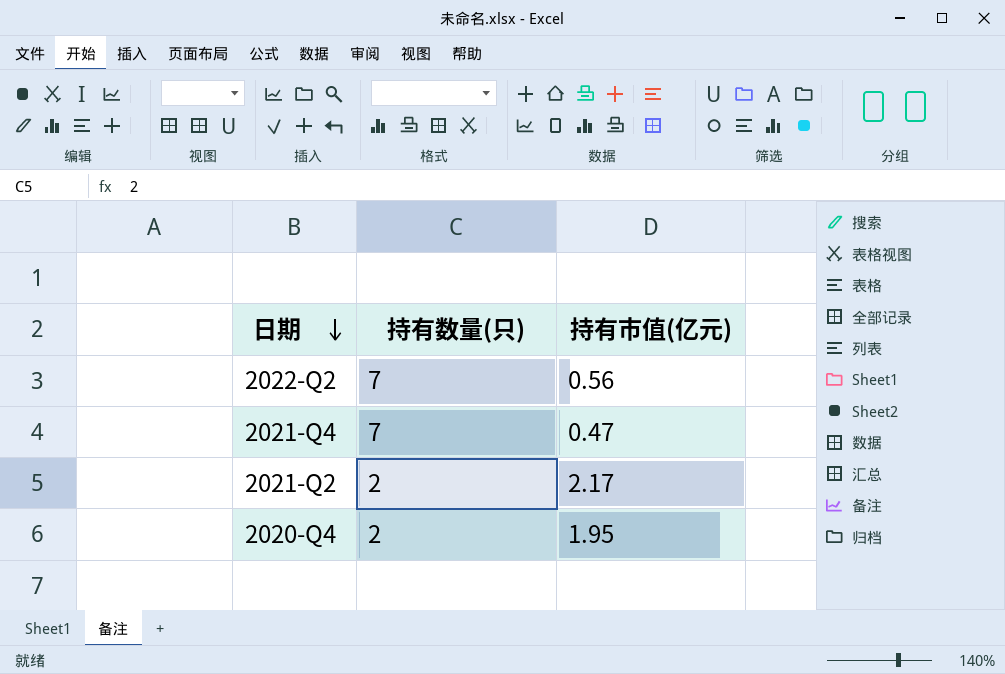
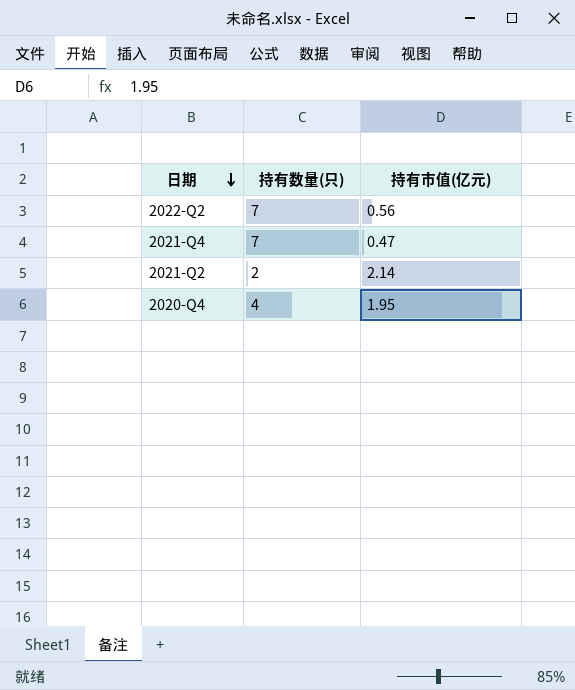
2021-Q2 | 持有市值(亿元): 2.17 -> 2.14
2020-Q4 | 持有数量(只): 2 -> 4

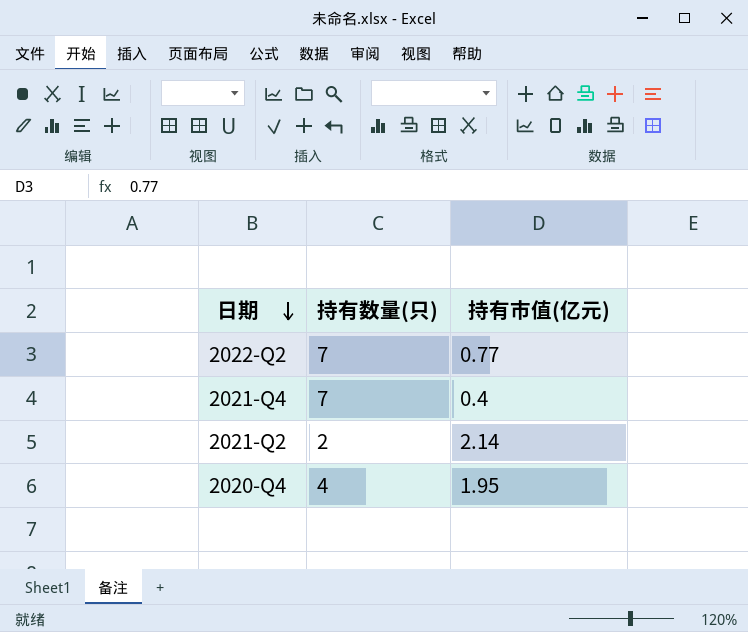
2022-Q2 | 持有市值(亿元): 0.56 -> 0.77
2021-Q4 | 持有市值(亿元): 0.47 -> 0.4

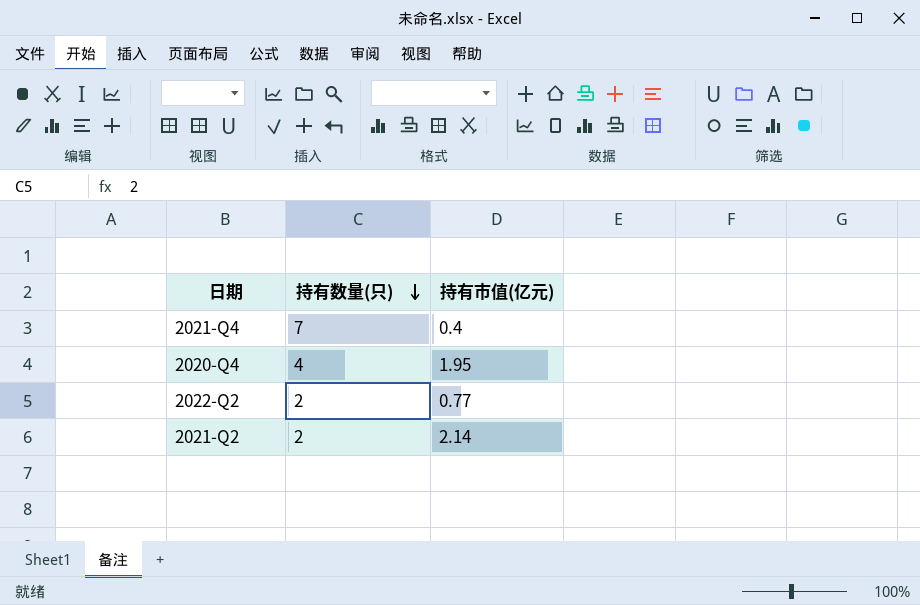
row order: 日期 descending -> 持有数量(只) descending
2022-Q2 | 持有数量(只): 7 -> 2

